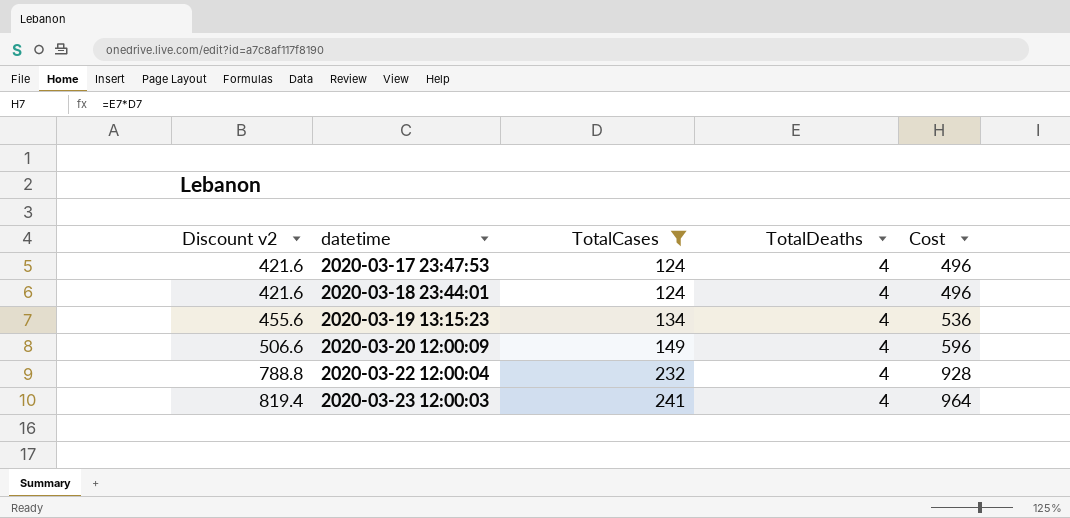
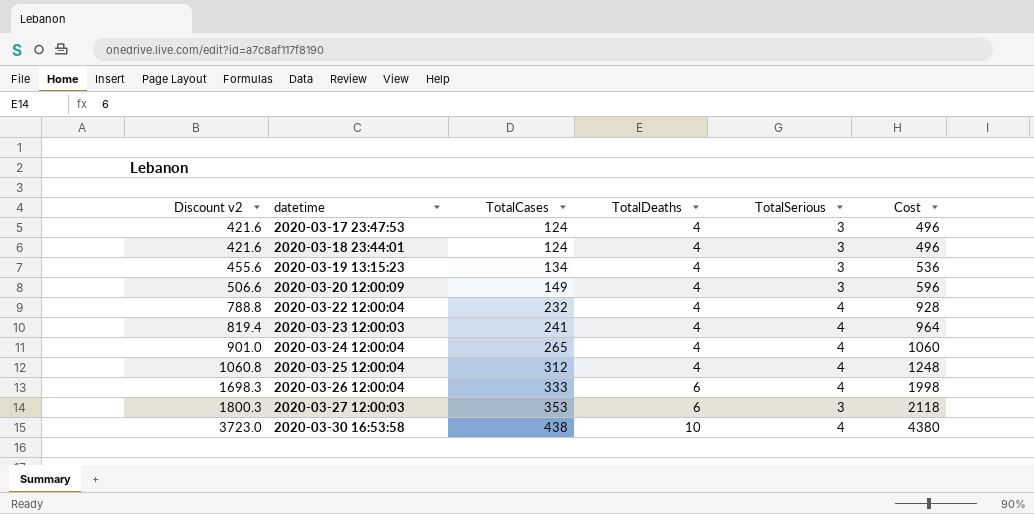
filter: TotalCases <= 241 -> none
column TotalSerious | position: none -> 5

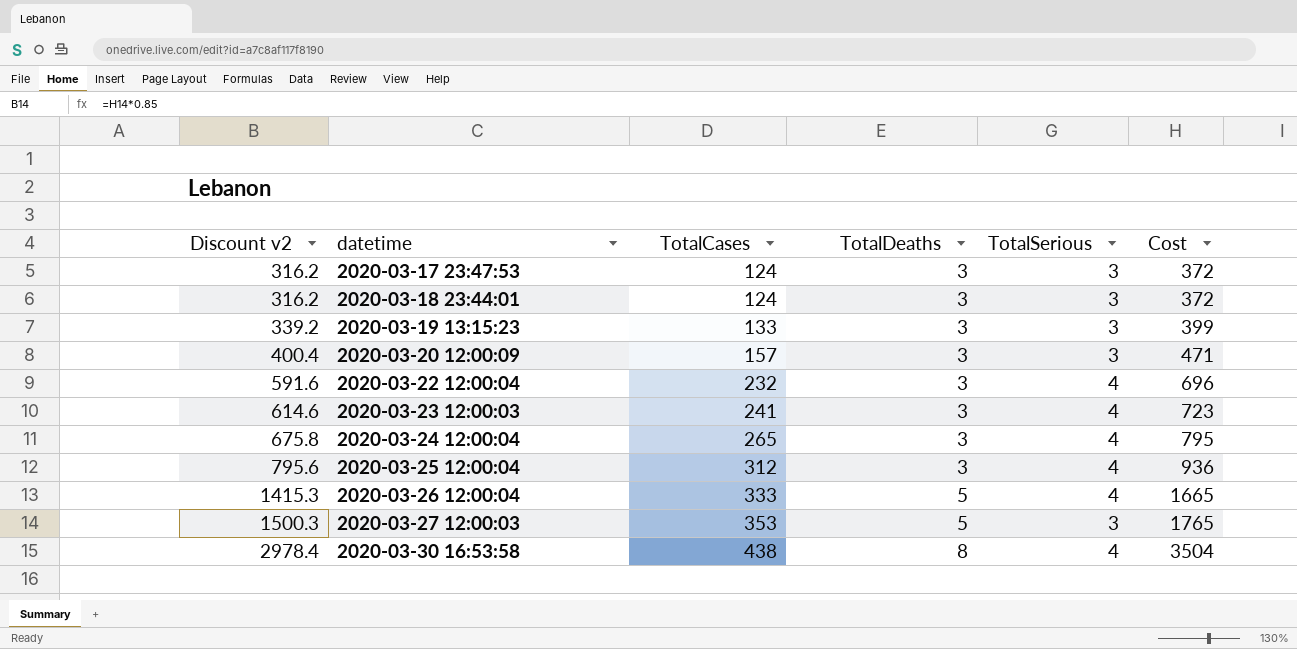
2020-03-17 23:47:53 | Discount v2: 421.6 -> 316.2
2020-03-17 23:47:53 | TotalDeaths: 4 -> 3
2020-03-17 23:47:53 | Cost: 496 -> 372
2020-03-18 23:44:01 | Discount v2: 421.6 -> 316.2
2020-03-18 23:44:01 | TotalDeaths: 4 -> 3
2020-03-18 23:44:01 | Cost: 496 -> 372
2020-03-19 13:15:23 | Discount v2: 455.6 -> 339.2
2020-03-19 13:15:23 | TotalCases: 134 -> 133
2020-03-19 13:15:23 | TotalDeaths: 4 -> 3
2020-03-19 13:15:23 | Cost: 536 -> 399
2020-03-20 12:00:09 | Discount v2: 506.6 -> 400.4
2020-03-20 12:00:09 | TotalCases: 149 -> 157
2020-03-20 12:00:09 | TotalDeaths: 4 -> 3
2020-03-20 12:00:09 | Cost: 596 -> 471
2020-03-22 12:00:04 | Discount v2: 788.8 -> 591.6
2020-03-22 12:00:04 | TotalDeaths: 4 -> 3
2020-03-22 12:00:04 | Cost: 928 -> 696
2020-03-23 12:00:03 | Discount v2: 819.4 -> 614.6
2020-03-23 12:00:03 | TotalDeaths: 4 -> 3
2020-03-23 12:00:03 | Cost: 964 -> 723
2020-03-24 12:00:04 | Discount v2: 901.0 -> 675.8
2020-03-24 12:00:04 | TotalDeaths: 4 -> 3
2020-03-24 12:00:04 | Cost: 1060 -> 795
2020-03-25 12:00:04 | Discount v2: 1060.8 -> 795.6
2020-03-25 12:00:04 | TotalDeaths: 4 -> 3
2020-03-25 12:00:04 | Cost: 1248 -> 936
2020-03-26 12:00:04 | Discount v2: 1698.3 -> 1415.3
2020-03-26 12:00:04 | TotalDeaths: 6 -> 5
2020-03-26 12:00:04 | Cost: 1998 -> 1665
2020-03-27 12:00:03 | Discount v2: 1800.3 -> 1500.3
2020-03-27 12:00:03 | TotalDeaths: 6 -> 5
2020-03-27 12:00:03 | Cost: 2118 -> 1765
2020-03-30 16:53:58 | Discount v2: 3723.0 -> 2978.4
2020-03-30 16:53:58 | TotalDeaths: 10 -> 8
2020-03-30 16:53:58 | Cost: 4380 -> 3504

